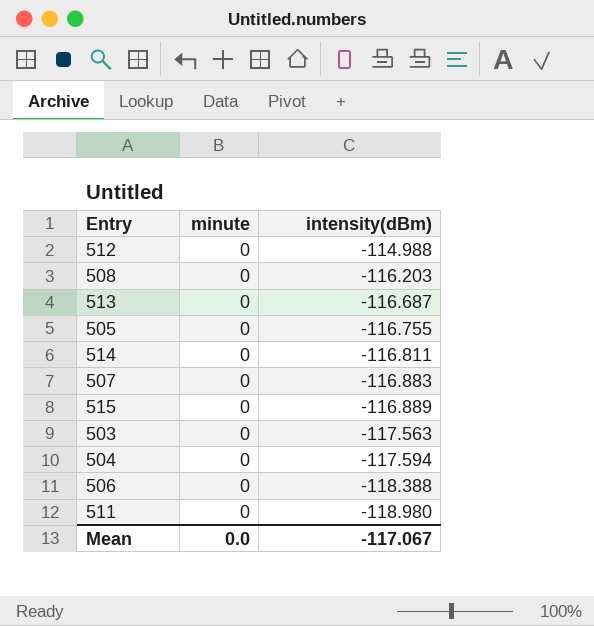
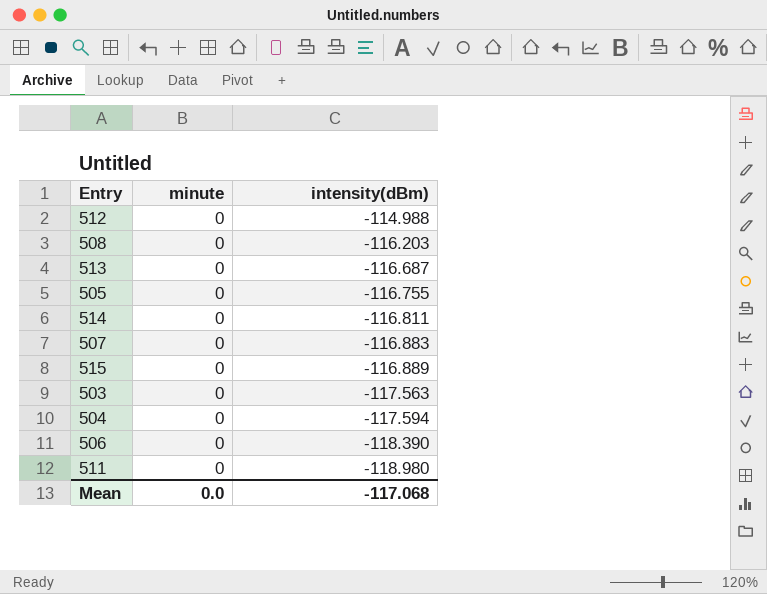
506 | intensity(dBm): -118.388 -> -118.390
Mean | intensity(dBm): -117.067 -> -117.068

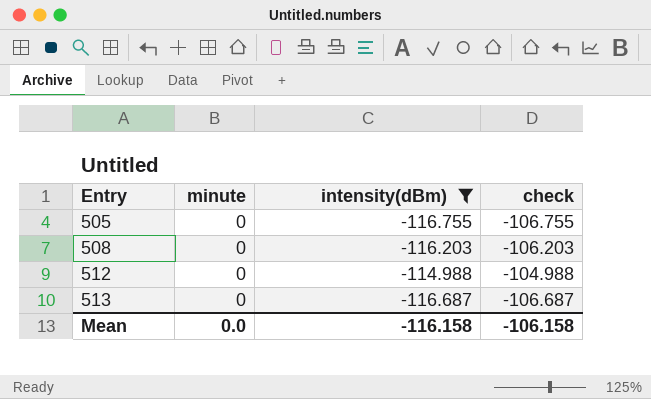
filter: none -> intensity(dBm) >= -116.755
row order: intensity(dBm) descending -> Entry ascending
column check | formula: none -> [intensity(dBm)] + 10
Mean | intensity(dBm): -117.068 -> -116.158

